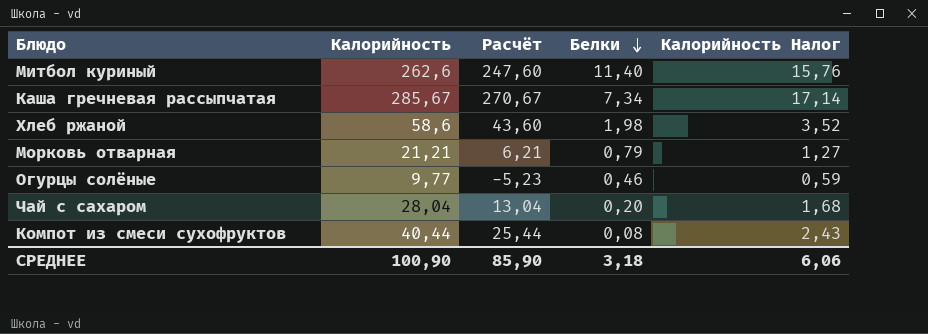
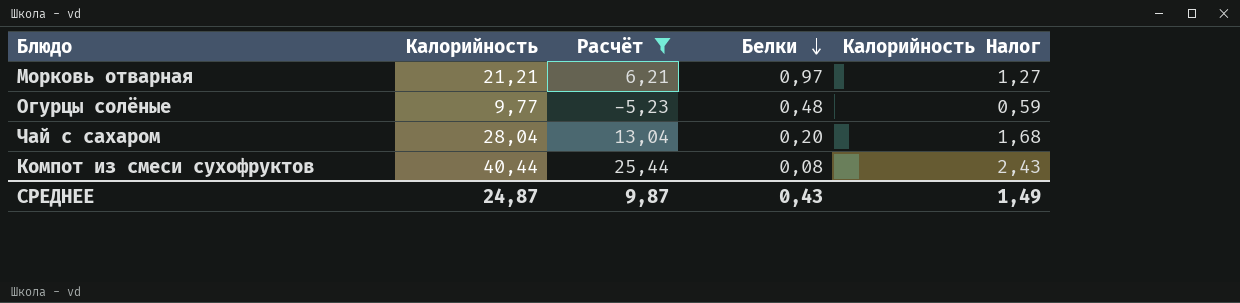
filter: none -> Расчёт <= 25,44
Морковь отварная | Белки: 0,79 -> 0,97
Огурцы солёные | Белки: 0,46 -> 0,48
СРЕДНЕЕ | Калорийность: 100,90 -> 24,87
СРЕДНЕЕ | Расчёт: 85,90 -> 9,87
СРЕДНЕЕ | Белки: 3,18 -> 0,43
СРЕДНЕЕ | Калорийность Налог: 6,06 -> 1,49

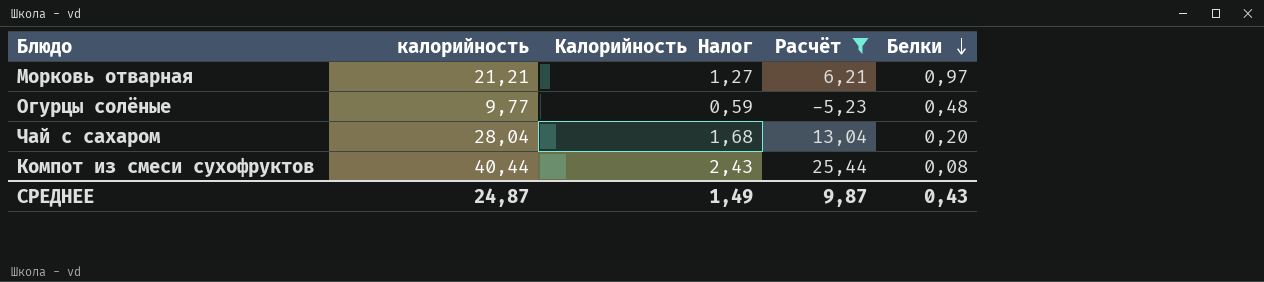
column name: Калорийность -> калорийность
column Калорийность Налог | position: 5 -> 3

